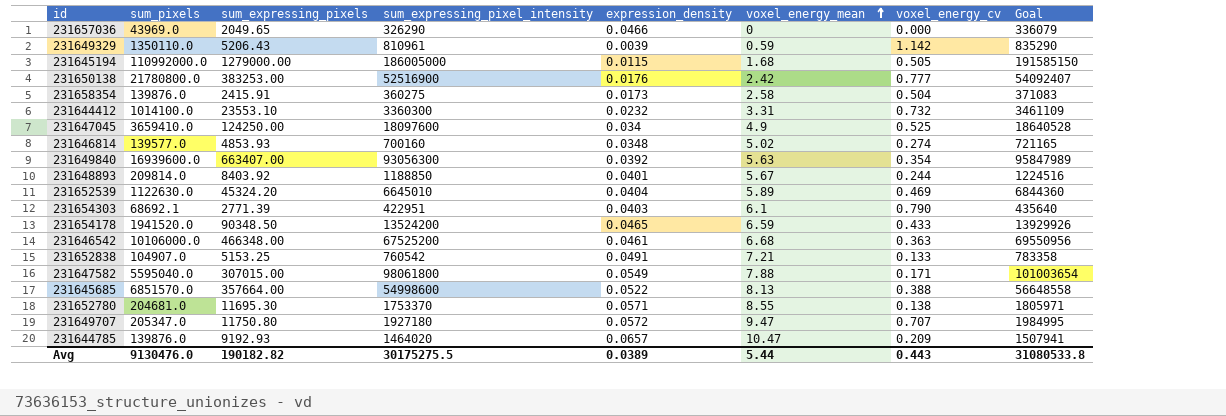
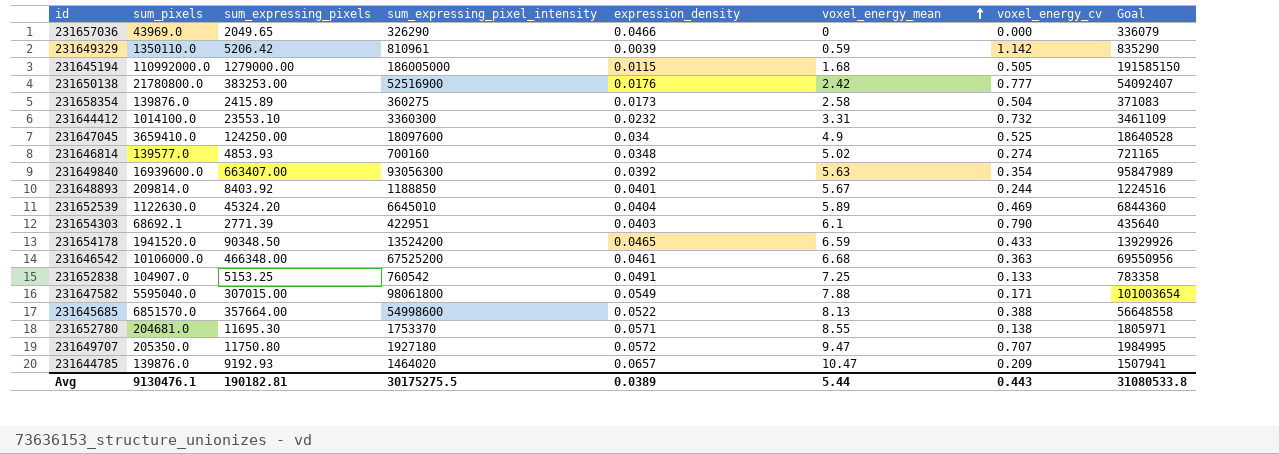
231649329 | sum_expressing_pixels: 5206.43 -> 5206.42
231658354 | sum_expressing_pixels: 2415.91 -> 2415.89
231652838 | voxel_energy_mean: 7.21 -> 7.25
231649707 | sum_pixels: 205347.0 -> 205350.0
Avg | sum_pixels: 9130476.0 -> 9130476.1
Avg | sum_expressing_pixels: 190182.82 -> 190182.81

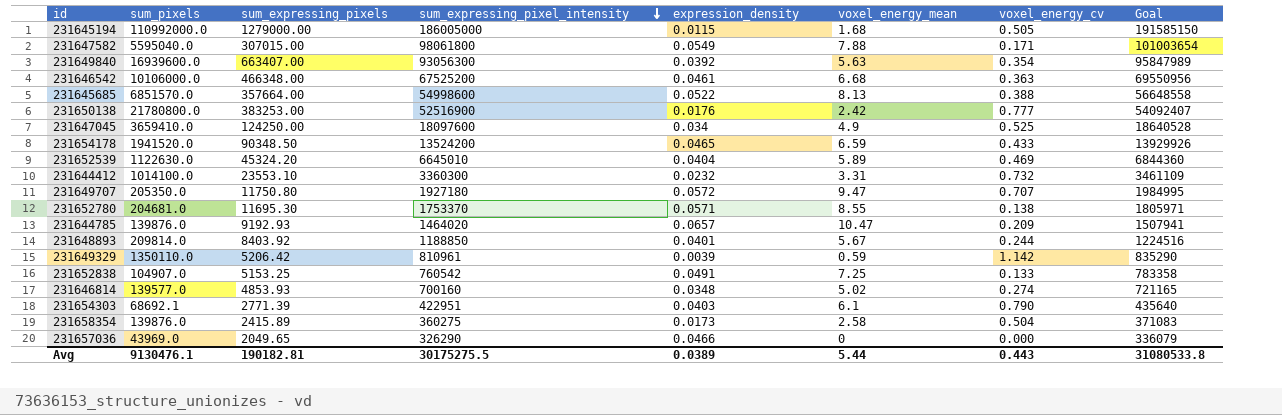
row order: voxel_energy_mean ascending -> sum_expressing_pixel_intensity descending

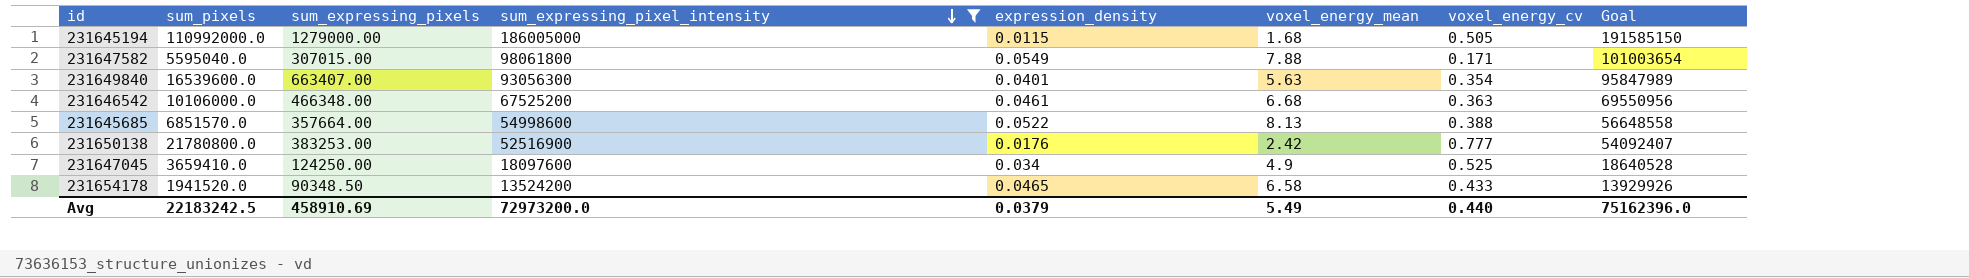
filter: none -> sum_expressing_pixel_intensity >= 13524200
231649840 | sum_pixels: 16939600.0 -> 16539600.0
231649840 | expression_density: 0.0392 -> 0.0401
231654178 | voxel_energy_mean: 6.59 -> 6.58
Avg | sum_pixels: 9130476.1 -> 22183242.5
Avg | sum_expressing_pixels: 190182.81 -> 458910.69
Avg | sum_expressing_pixel_intensity: 30175275.5 -> 72973200.0
Avg | expression_density: 0.0389 -> 0.0379
Avg | voxel_energy_mean: 5.44 -> 5.49
Avg | voxel_energy_cv: 0.443 -> 0.440
Avg | Goal: 31080533.8 -> 75162396.0

